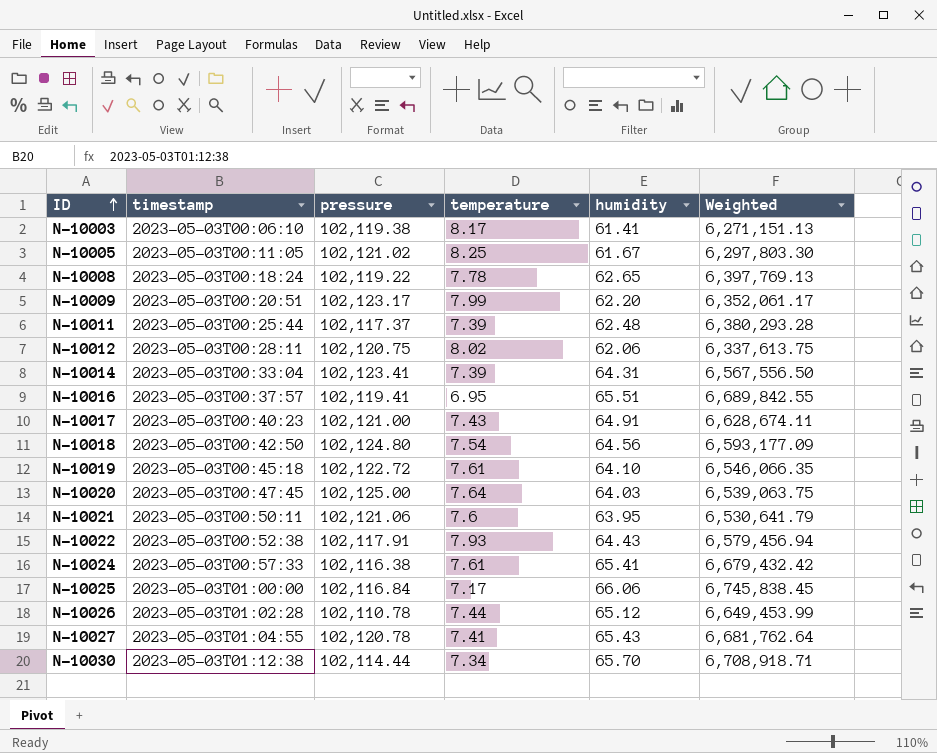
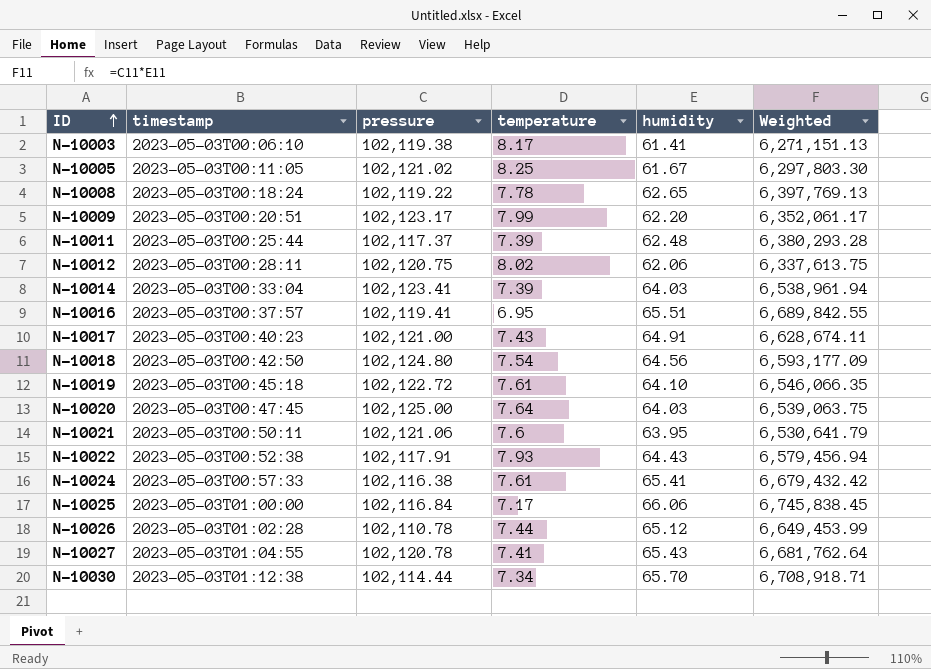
N-10014 | humidity: 64.31 -> 64.03
N-10014 | Weighted: 6,567,556.50 -> 6,538,961.94

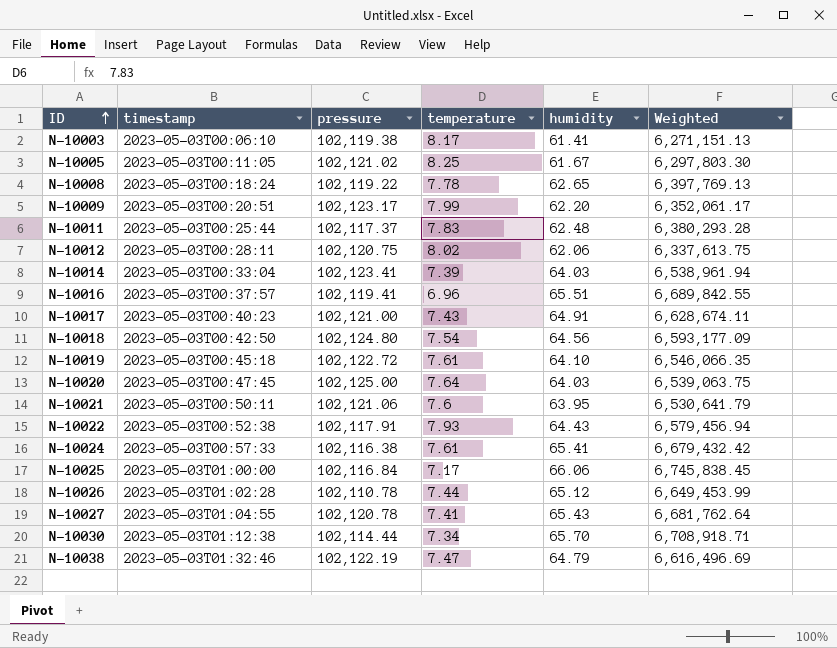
N-10011 | temperature: 7.39 -> 7.83
N-10016 | temperature: 6.95 -> 6.96
row N-10038: none -> 2023-05-03T01:32:46 | 102,122.19 | 7.47 | 64.79 | 6,616,496.69

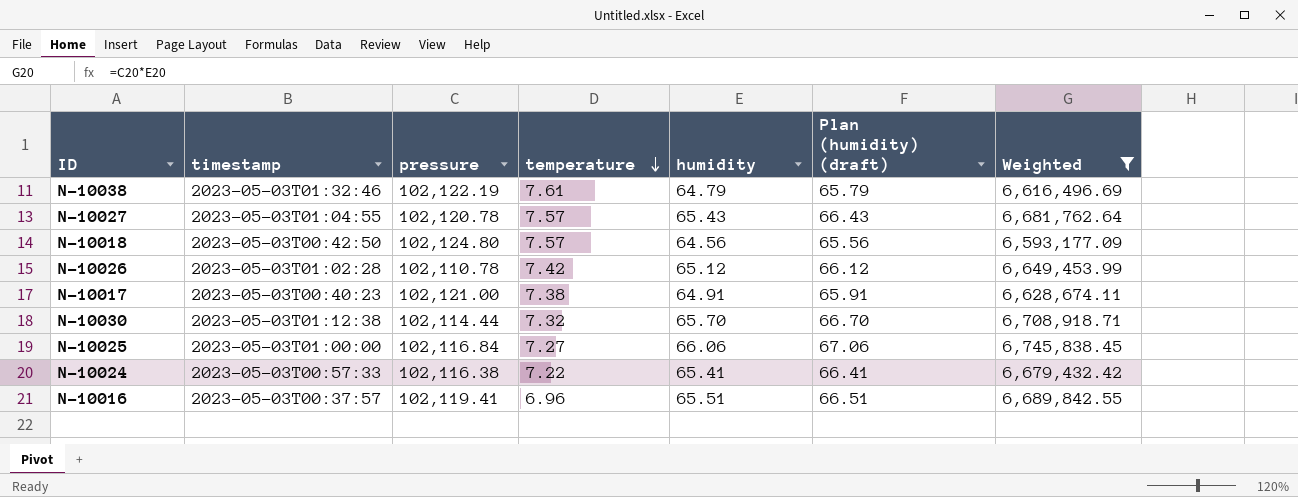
filter: none -> Weighted >= 6,593,177.09
row order: ID ascending -> temperature descending
column Plan (humidity) (draft) | formula: none -> [humidity] + 1
N-10038 | temperature: 7.47 -> 7.61
N-10027 | temperature: 7.41 -> 7.57
N-10018 | temperature: 7.54 -> 7.57
N-10026 | temperature: 7.44 -> 7.42
N-10017 | temperature: 7.43 -> 7.38
N-10030 | temperature: 7.34 -> 7.32
N-10025 | temperature: 7.17 -> 7.27
N-10024 | temperature: 7.61 -> 7.22

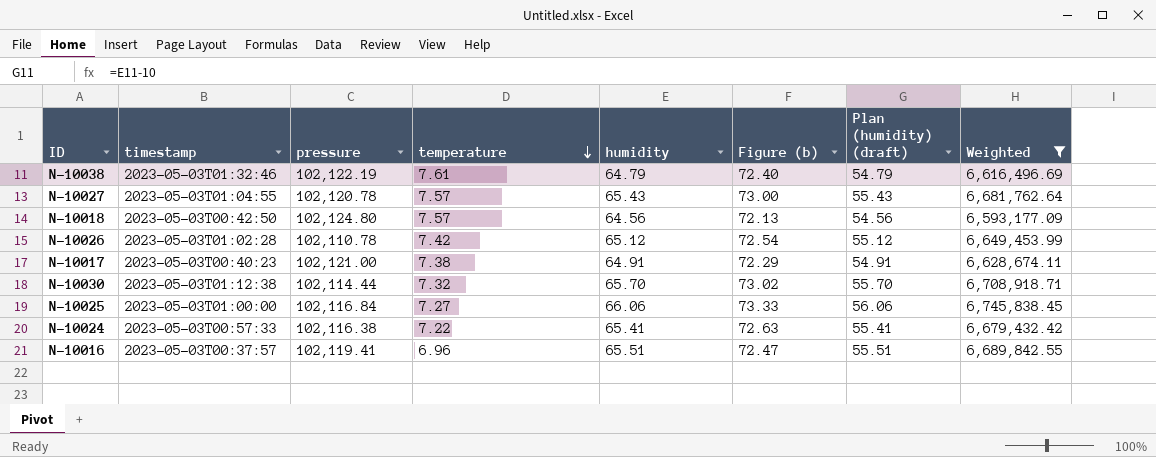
column Figure (b) | formula: none -> [temperature] + [humidity]
column Plan (humidity) (draft) | formula: [humidity] + 1 -> [humidity] - 10

